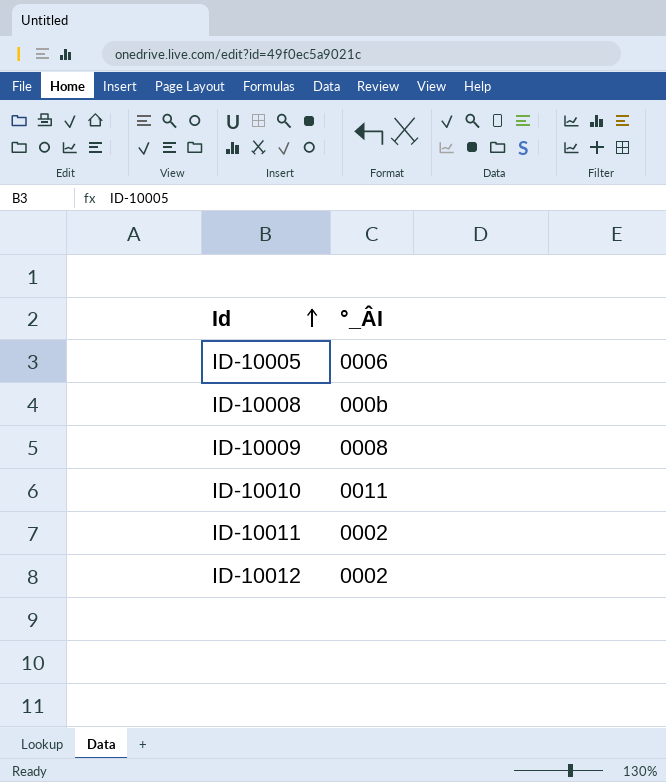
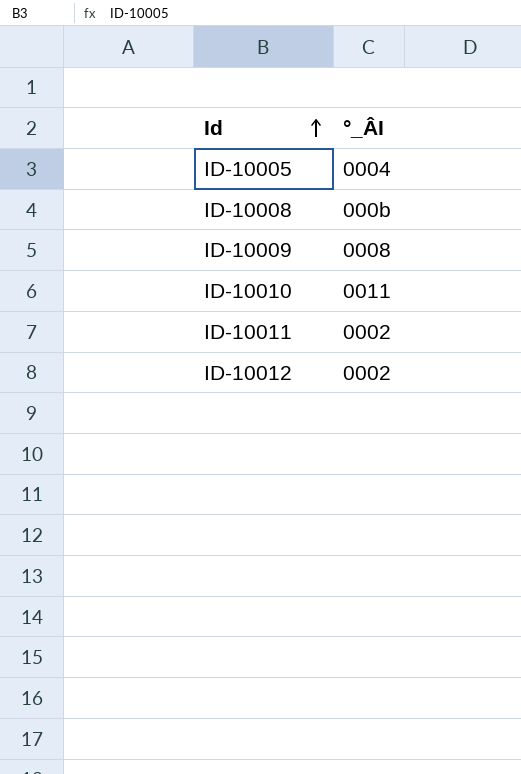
ID-10005 | °_ÂI: 0006 -> 0004

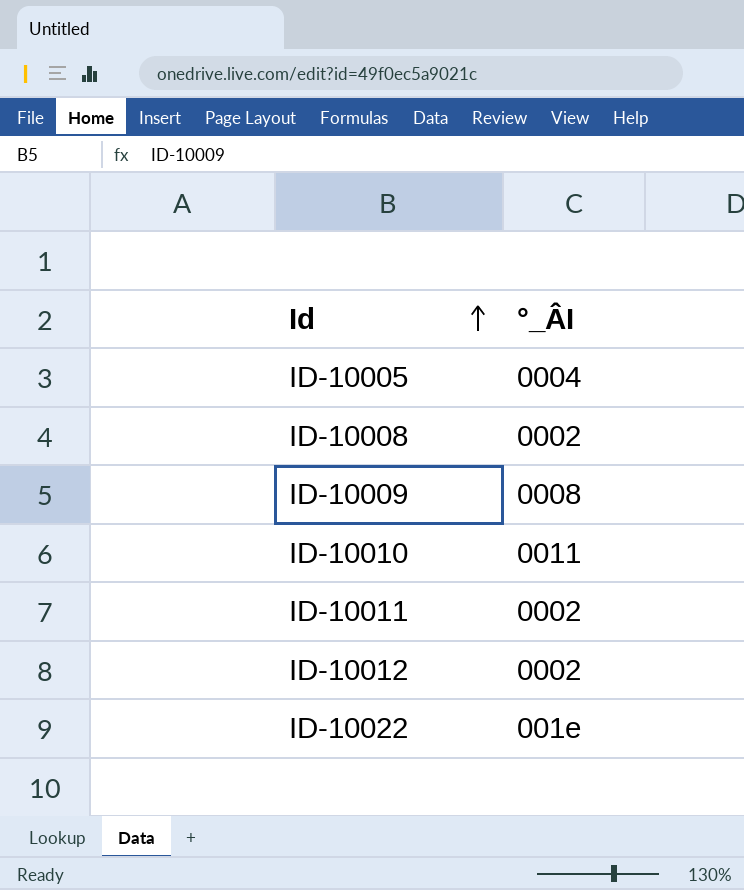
ID-10008 | °_ÂI: 000b -> 0002
row ID-10022: none -> 001e

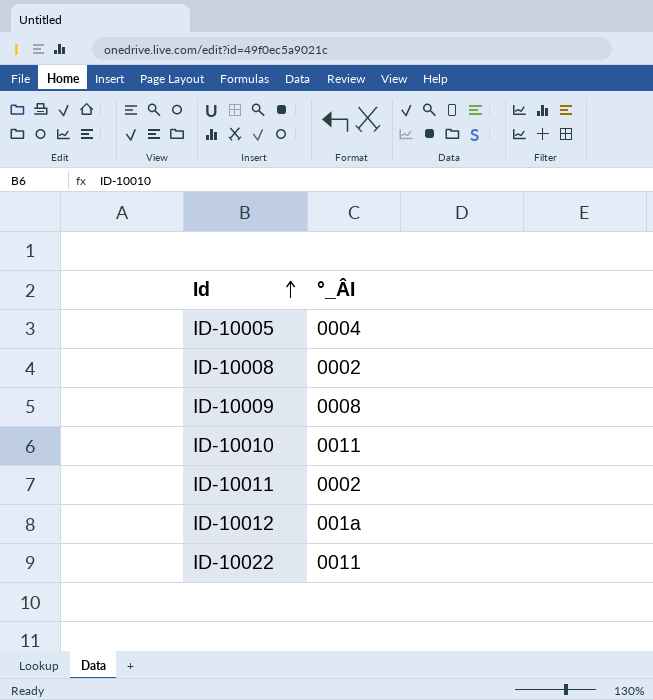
ID-10012 | °_ÂI: 0002 -> 001a
ID-10022 | °_ÂI: 001e -> 0011

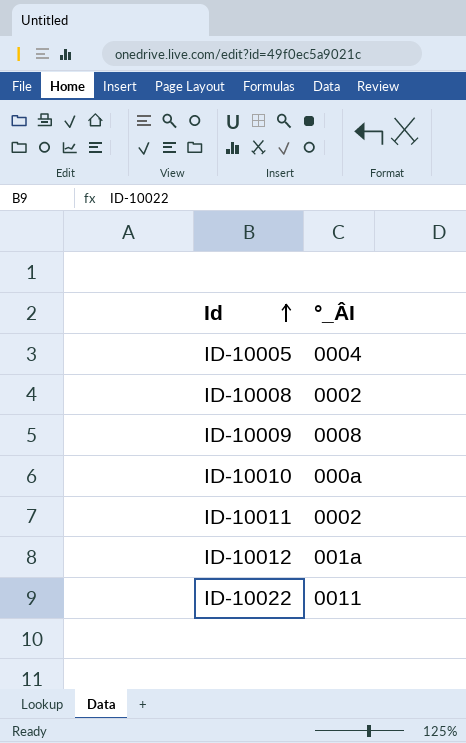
ID-10010 | °_ÂI: 0011 -> 000a

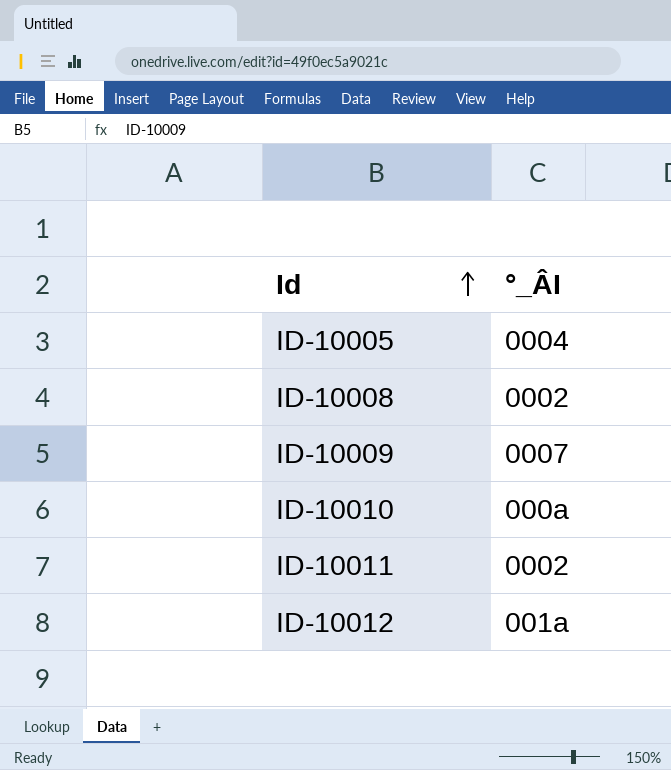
row ID-10022: 0011 -> none
ID-10009 | °_ÂI: 0008 -> 0007

